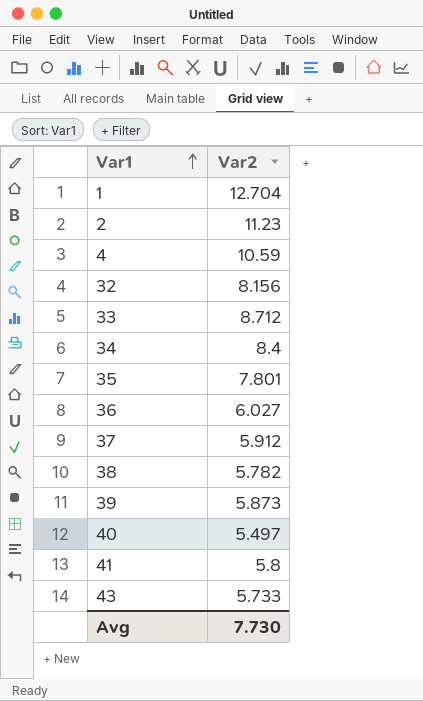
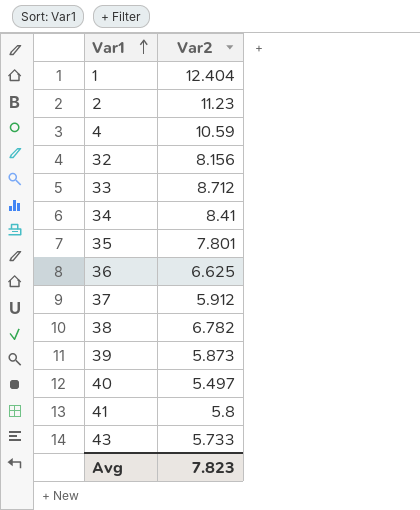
1 | Var2: 12.704 -> 12.404
34 | Var2: 8.4 -> 8.41
36 | Var2: 6.027 -> 6.625
38 | Var2: 5.782 -> 6.782
Avg | Var2: 7.730 -> 7.823

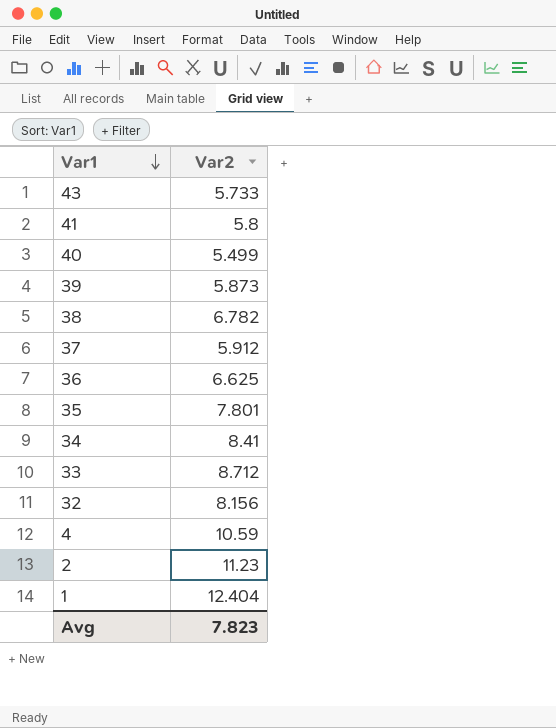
row order: Var1 ascending -> Var1 descending
40 | Var2: 5.497 -> 5.499

